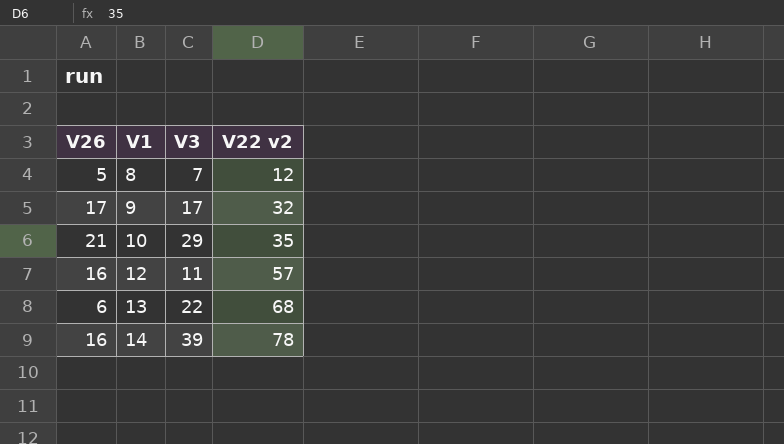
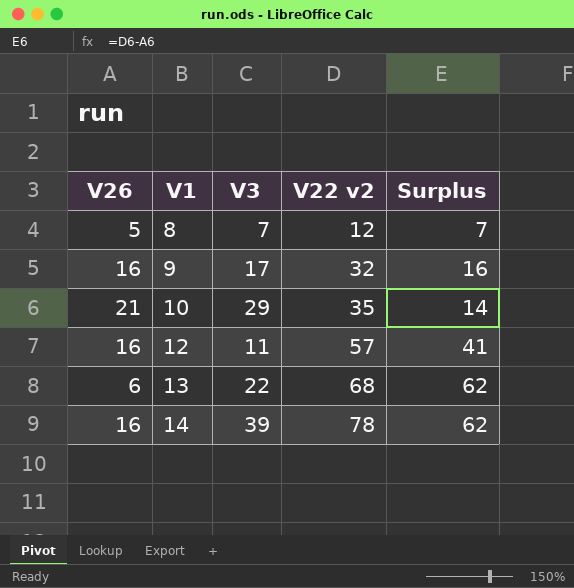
column Surplus | formula: none -> [V22 v2] - [V26]
9 | V26: 17 -> 16

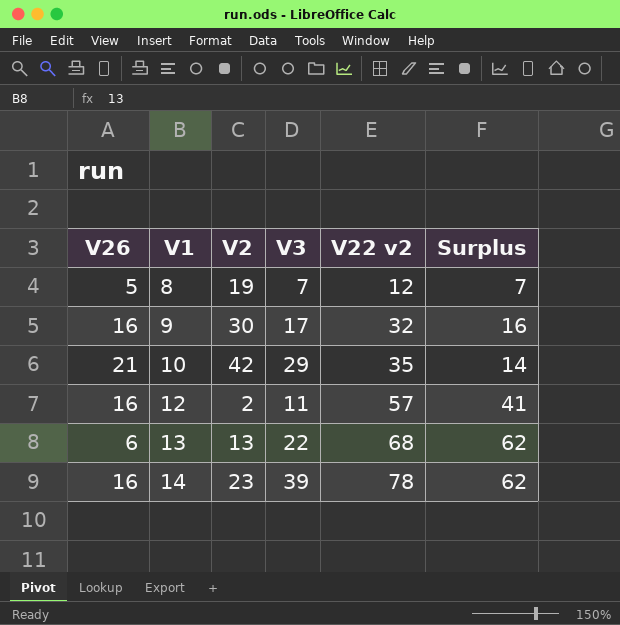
column V2 | position: none -> 3

